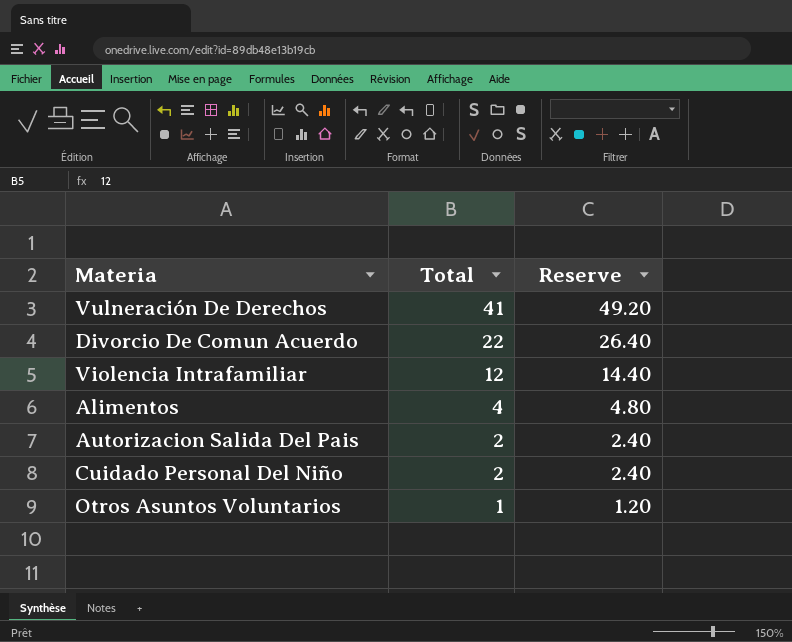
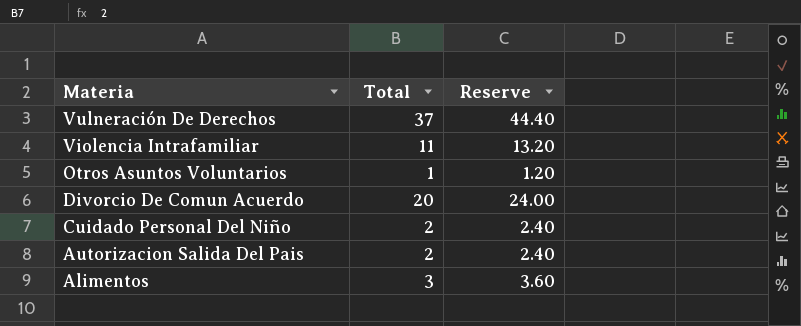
row order: Total descending -> Materia descending
Vulneración De Derechos | Total: 41 -> 37
Vulneración De Derechos | Reserve: 49.20 -> 44.40
Violencia Intrafamiliar | Total: 12 -> 11
Violencia Intrafamiliar | Reserve: 14.40 -> 13.20
Divorcio De Comun Acuerdo | Total: 22 -> 20
Divorcio De Comun Acuerdo | Reserve: 26.40 -> 24.00
Alimentos | Total: 4 -> 3
Alimentos | Reserve: 4.80 -> 3.60

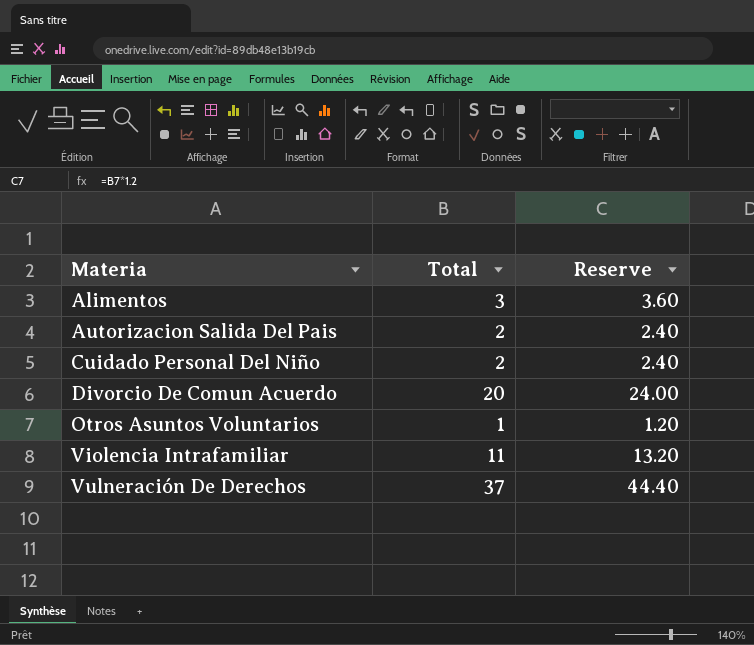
row order: Materia descending -> Materia ascending

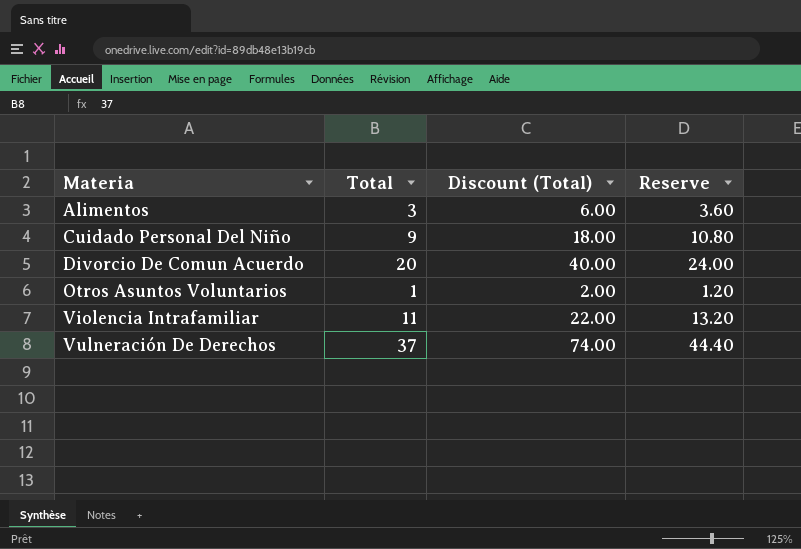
column Discount (Total) | formula: none -> [Total] * 2
row Autorizacion Salida Del Pais: 2 | 2.40 -> none
Cuidado Personal Del Niño | Total: 2 -> 9
Cuidado Personal Del Niño | Reserve: 2.40 -> 10.80

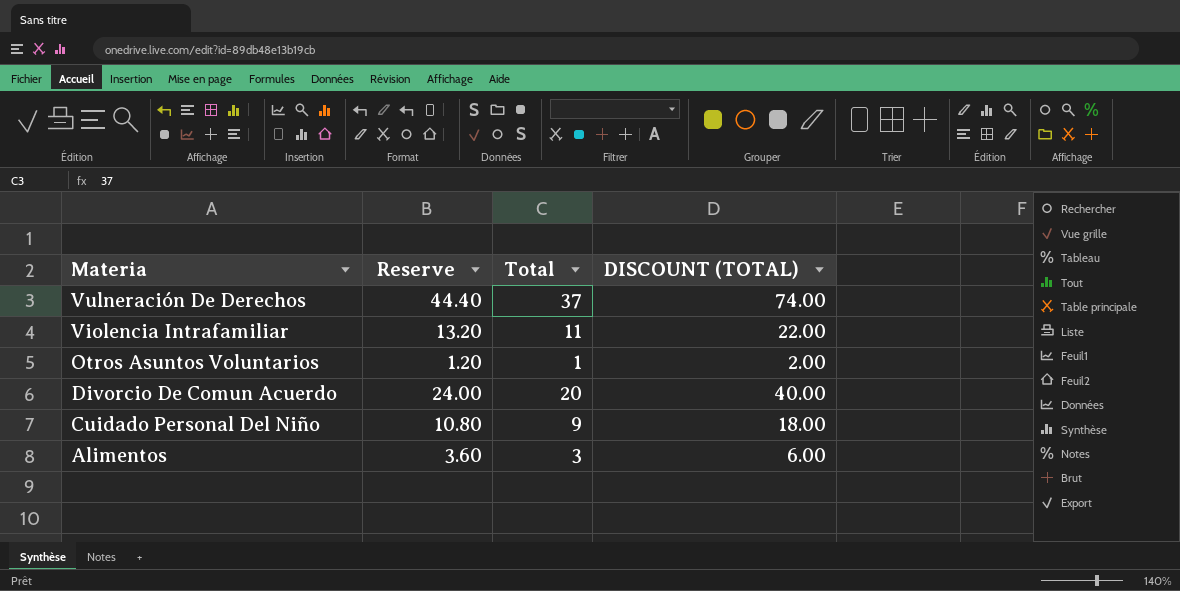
row order: Materia ascending -> Materia descending
column Reserve | position: 4 -> 2
column name: Discount (Total) -> DISCOUNT (TOTAL)

